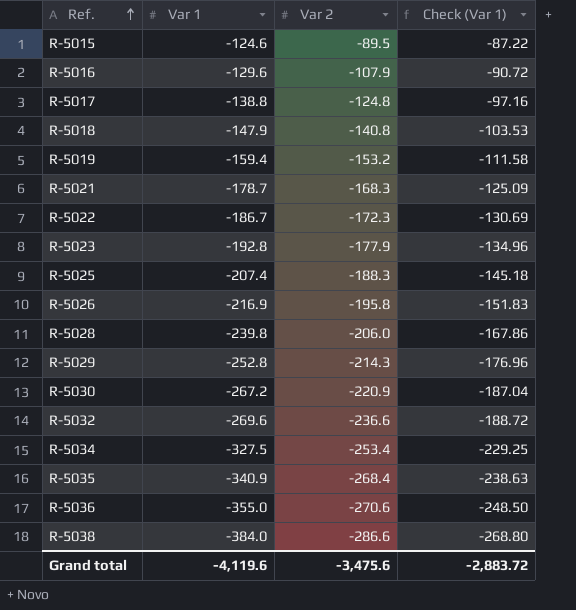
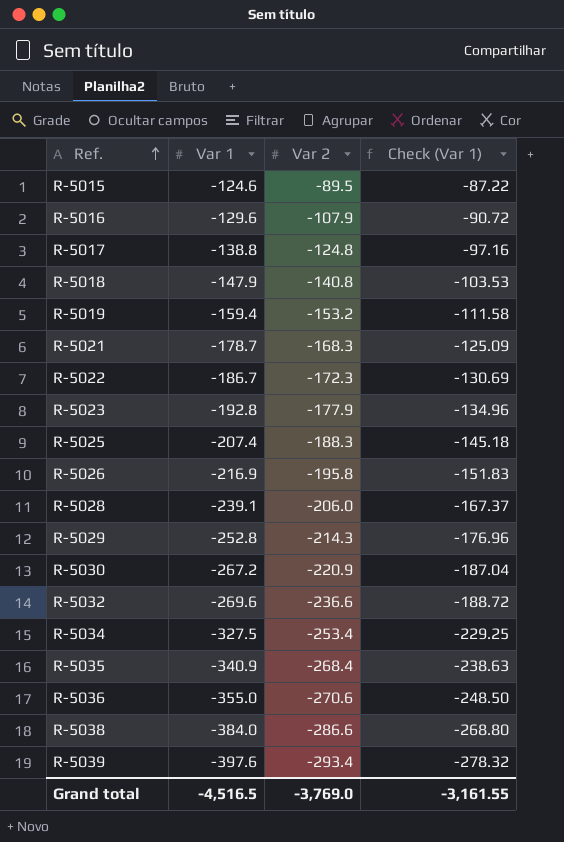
R-5028 | Var 1: -239.8 -> -239.1
R-5028 | Check (Var 1): -167.86 -> -167.37
row R-5039: none -> -397.6 | -293.4 | -278.32
Grand total | Var 1: -4,119.6 -> -4,516.5
Grand total | Var 2: -3,475.6 -> -3,769.0
Grand total | Check (Var 1): -2,883.72 -> -3,161.55

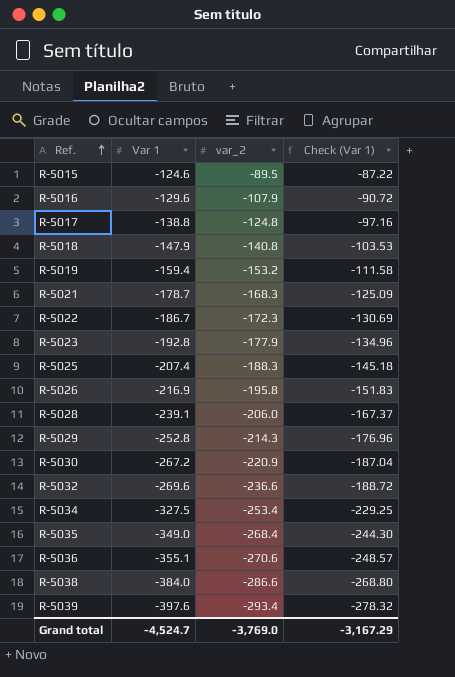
column name: Var 2 -> var_2
R-5035 | Var 1: -340.9 -> -349.0
R-5035 | Check (Var 1): -238.63 -> -244.30
R-5036 | Var 1: -355.0 -> -355.1
R-5036 | Check (Var 1): -248.50 -> -248.57
Grand total | Var 1: -4,516.5 -> -4,524.7
Grand total | Check (Var 1): -3,161.55 -> -3,167.29

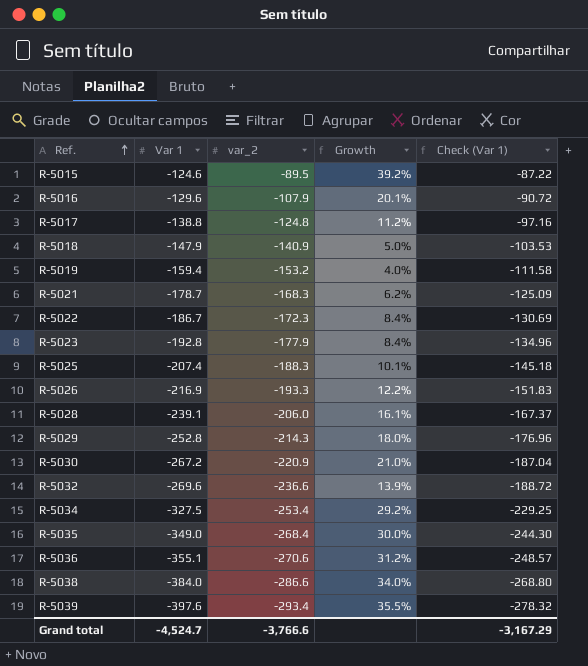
column Growth | formula: none -> ([Var 1] - [var_2]) / [var_2]
R-5018 | var_2: -140.8 -> -140.9
R-5026 | var_2: -195.8 -> -193.3
Grand total | var_2: -3,769.0 -> -3,766.6

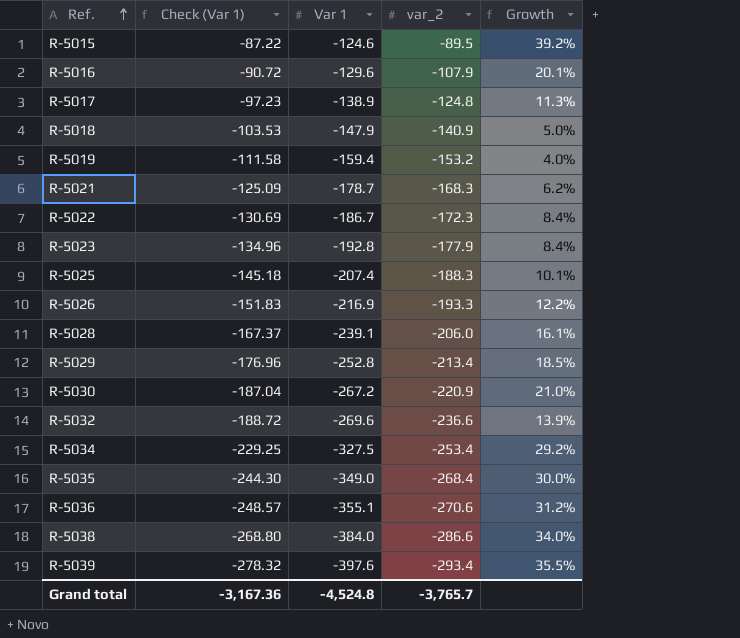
column Check (Var 1) | position: 5 -> 2
R-5017 | Check (Var 1): -97.16 -> -97.23
R-5017 | Var 1: -138.8 -> -138.9
R-5017 | Growth: 11.2% -> 11.3%
R-5029 | var_2: -214.3 -> -213.4
R-5029 | Growth: 18.0% -> 18.5%
Grand total | Check (Var 1): -3,167.29 -> -3,167.36
Grand total | Var 1: -4,524.7 -> -4,524.8
Grand total | var_2: -3,766.6 -> -3,765.7

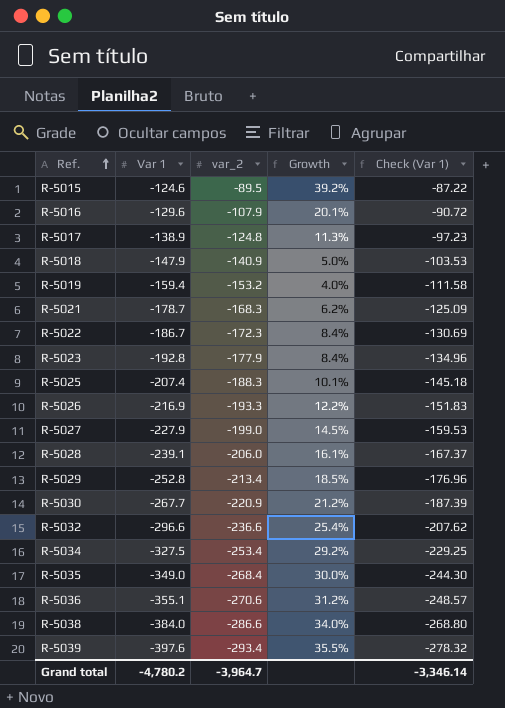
column Check (Var 1) | position: 2 -> 5
row R-5027: none -> -227.9 | -199.0 | 14.5% | -159.53
R-5030 | Var 1: -267.2 -> -267.7
R-5030 | Growth: 21.0% -> 21.2%
R-5030 | Check (Var 1): -187.04 -> -187.39
R-5032 | Var 1: -269.6 -> -296.6
R-5032 | Growth: 13.9% -> 25.4%
R-5032 | Check (Var 1): -188.72 -> -207.62
Grand total | Var 1: -4,524.8 -> -4,780.2
Grand total | var_2: -3,765.7 -> -3,964.7
Grand total | Check (Var 1): -3,167.36 -> -3,346.14

